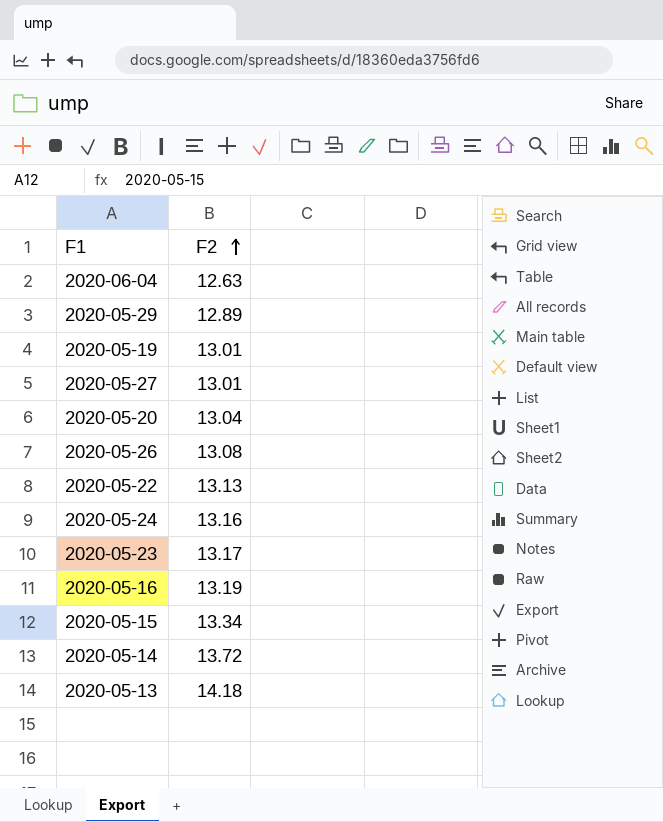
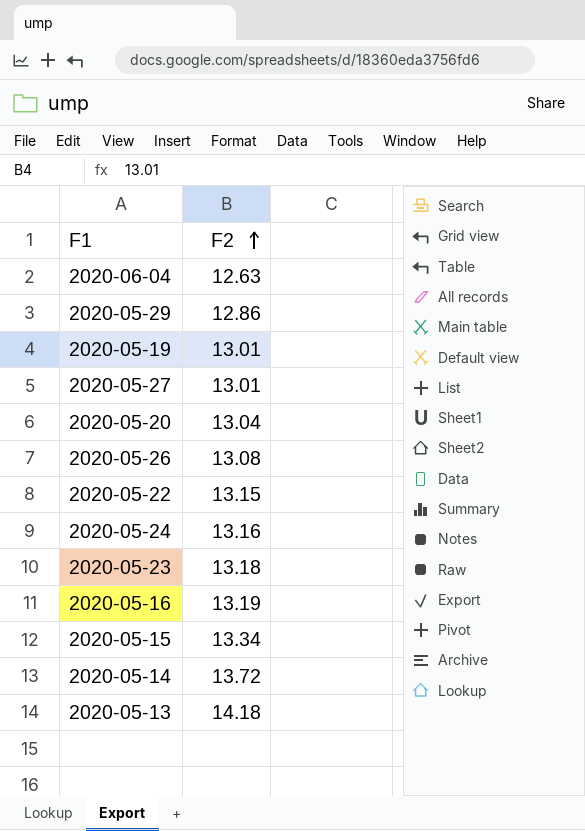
2020-05-29 | F2: 12.89 -> 12.86
2020-05-22 | F2: 13.13 -> 13.15
2020-05-23 | F2: 13.17 -> 13.18

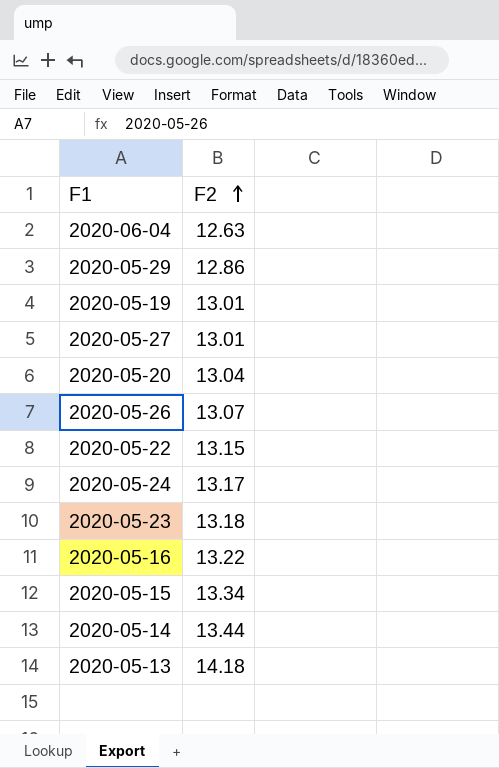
2020-05-26 | F2: 13.08 -> 13.07
2020-05-24 | F2: 13.16 -> 13.17
2020-05-16 | F2: 13.19 -> 13.22
2020-05-14 | F2: 13.72 -> 13.44

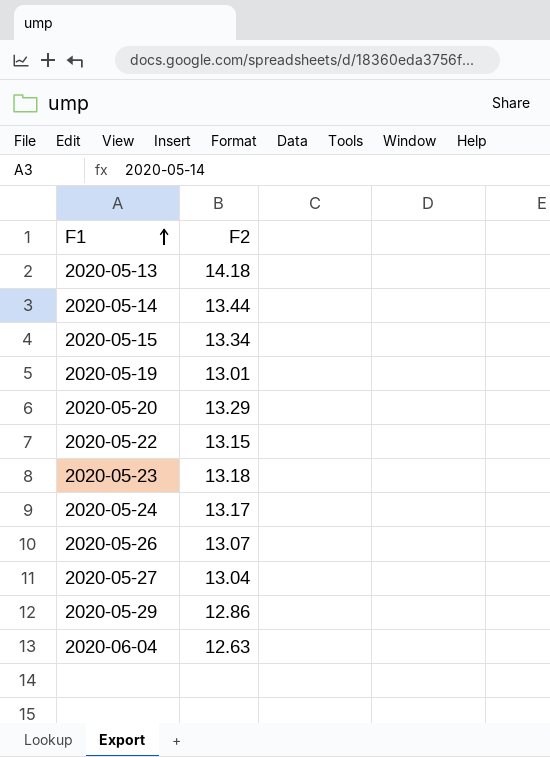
row order: F2 ascending -> F1 ascending
row 2020-05-16: 13.22 -> none
2020-05-20 | F2: 13.04 -> 13.29
2020-05-27 | F2: 13.01 -> 13.04

